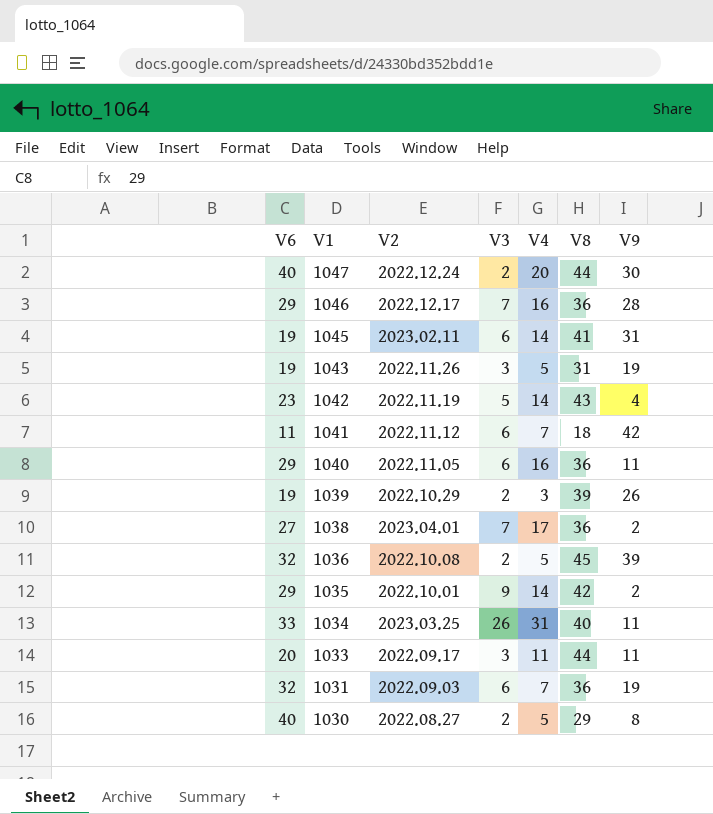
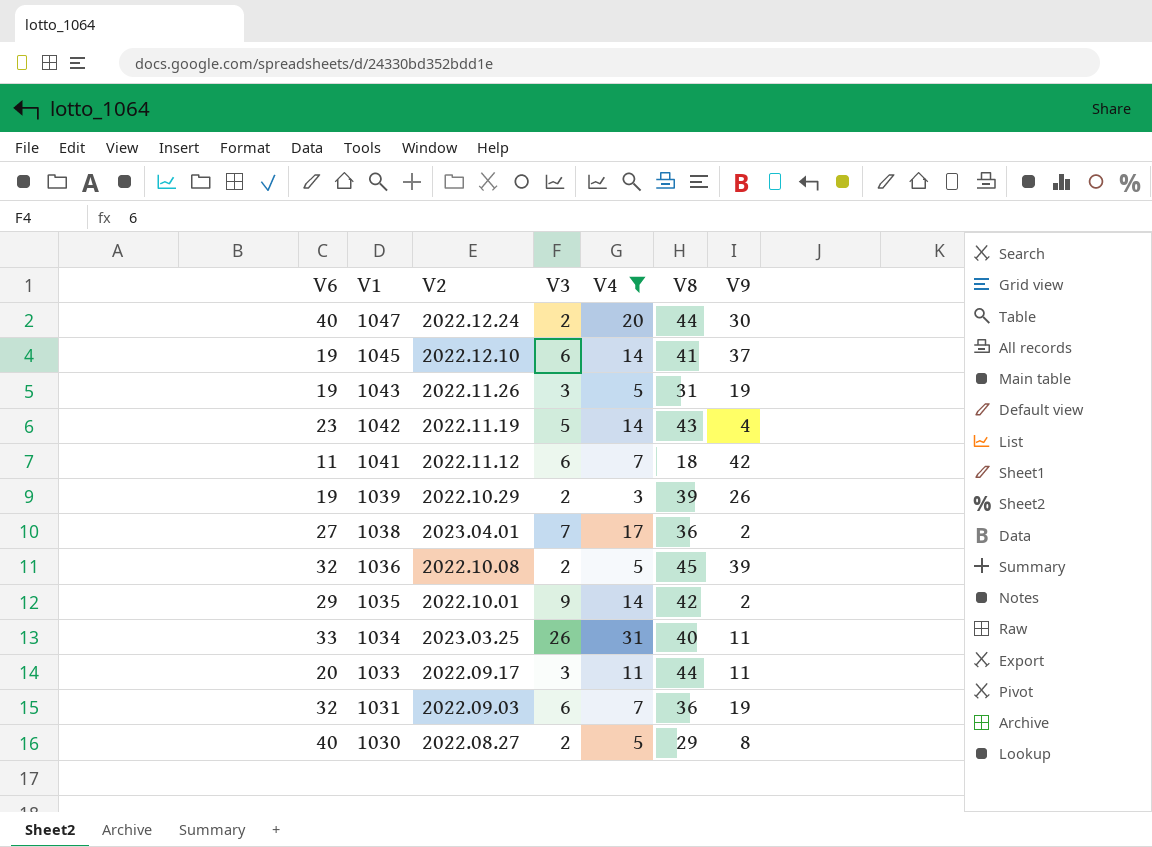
filter: none -> V4 != 16
1045 | V2: 2023.02.11 -> 2022.12.10
1045 | V9: 31 -> 37

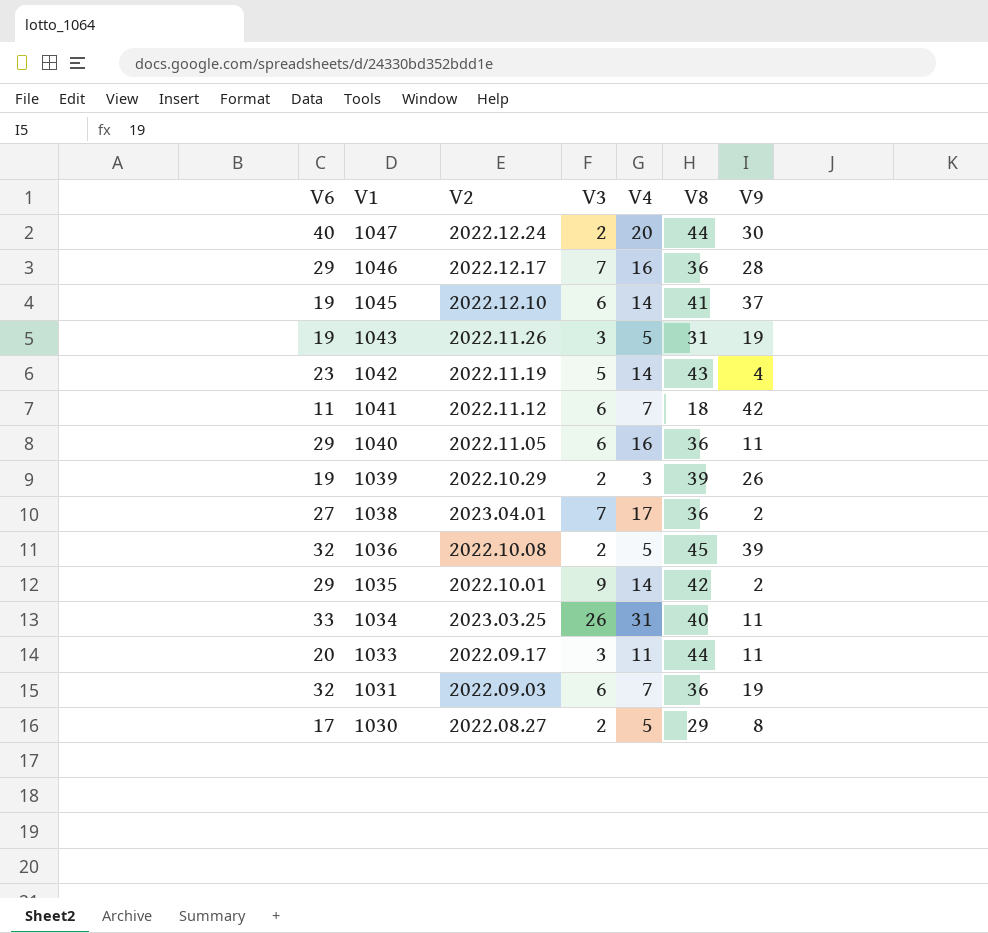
filter: V4 != 16 -> none
1030 | V6: 40 -> 17

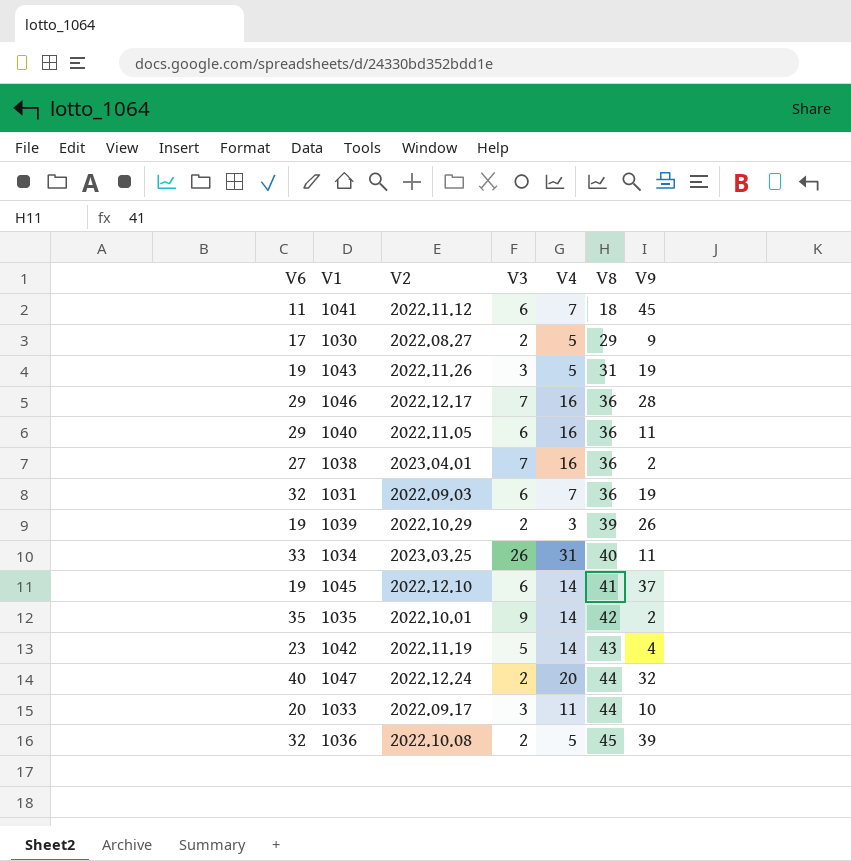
row order: V1 descending -> V8 ascending
1041 | V9: 42 -> 45
1030 | V9: 8 -> 9
1038 | V4: 17 -> 16
1035 | V6: 29 -> 35
1047 | V9: 30 -> 32
1033 | V9: 11 -> 10

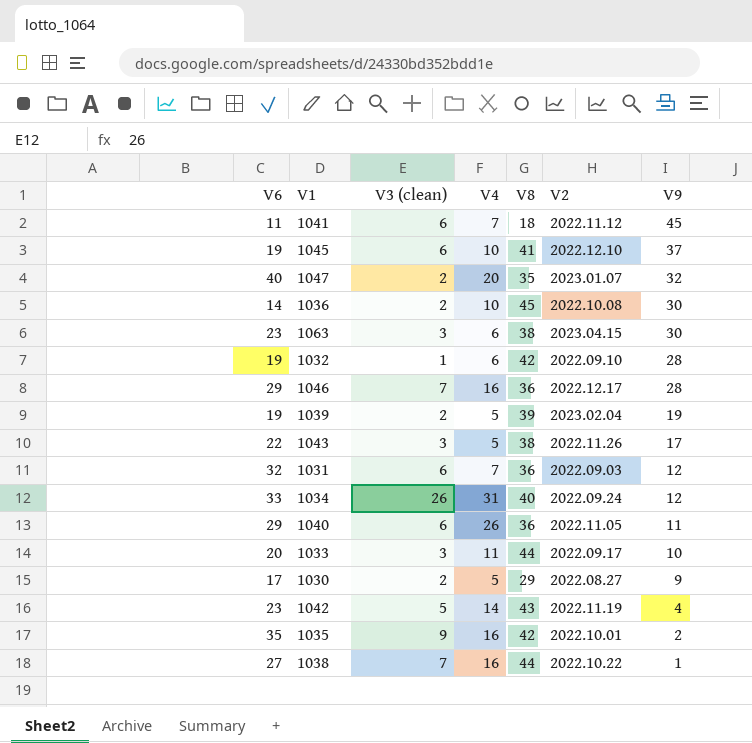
row order: V8 ascending -> V9 descending
column name: V3 -> V3 (clean)
column V2 | position: 3 -> 6
1045 | V4: 14 -> 10
1047 | V8: 44 -> 35
1047 | V2: 2022.12.24 -> 2023.01.07
1036 | V6: 32 -> 14
1036 | V4: 5 -> 10
1036 | V9: 39 -> 30
row 1063: none -> 23 | 3 | 6 | 38 | 2023.04.15 | 30
row 1032: none -> 19 | 1 | 6 | 42 | 2022.09.10 | 28
1039 | V4: 3 -> 5
1039 | V2: 2022.10.29 -> 2023.02.04
1039 | V9: 26 -> 19
1043 | V6: 19 -> 22
1043 | V8: 31 -> 38
1043 | V9: 19 -> 17
1031 | V9: 19 -> 12
1034 | V2: 2023.03.25 -> 2022.09.24
1034 | V9: 11 -> 12
1040 | V4: 16 -> 26
1035 | V4: 14 -> 16
1038 | V8: 36 -> 44
1038 | V2: 2023.04.01 -> 2022.10.22
1038 | V9: 2 -> 1

